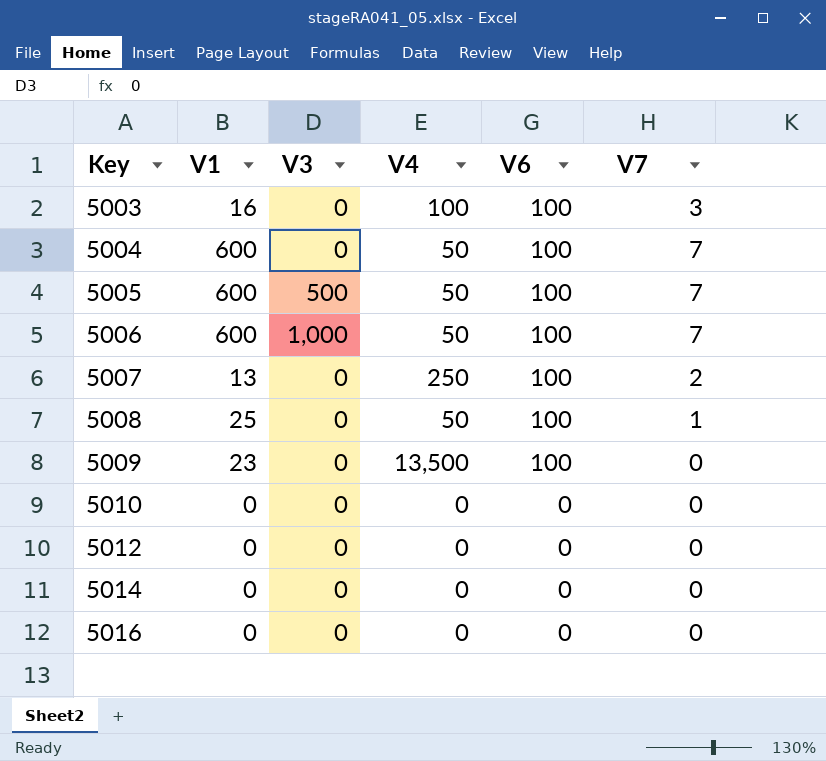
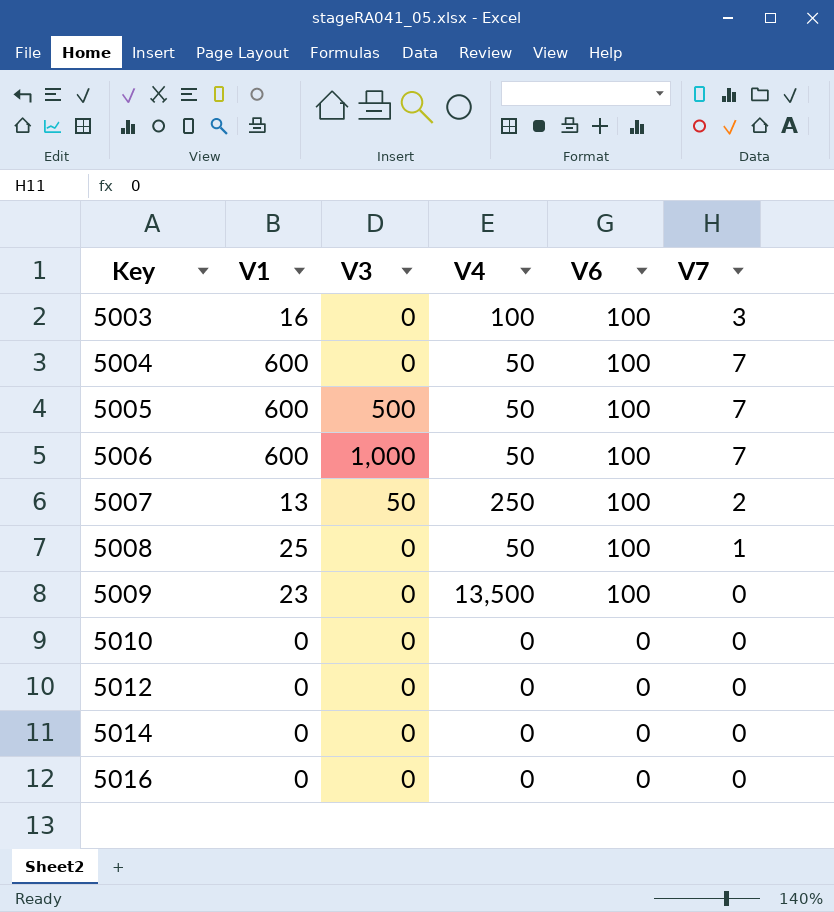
5007 | V3: 0 -> 50

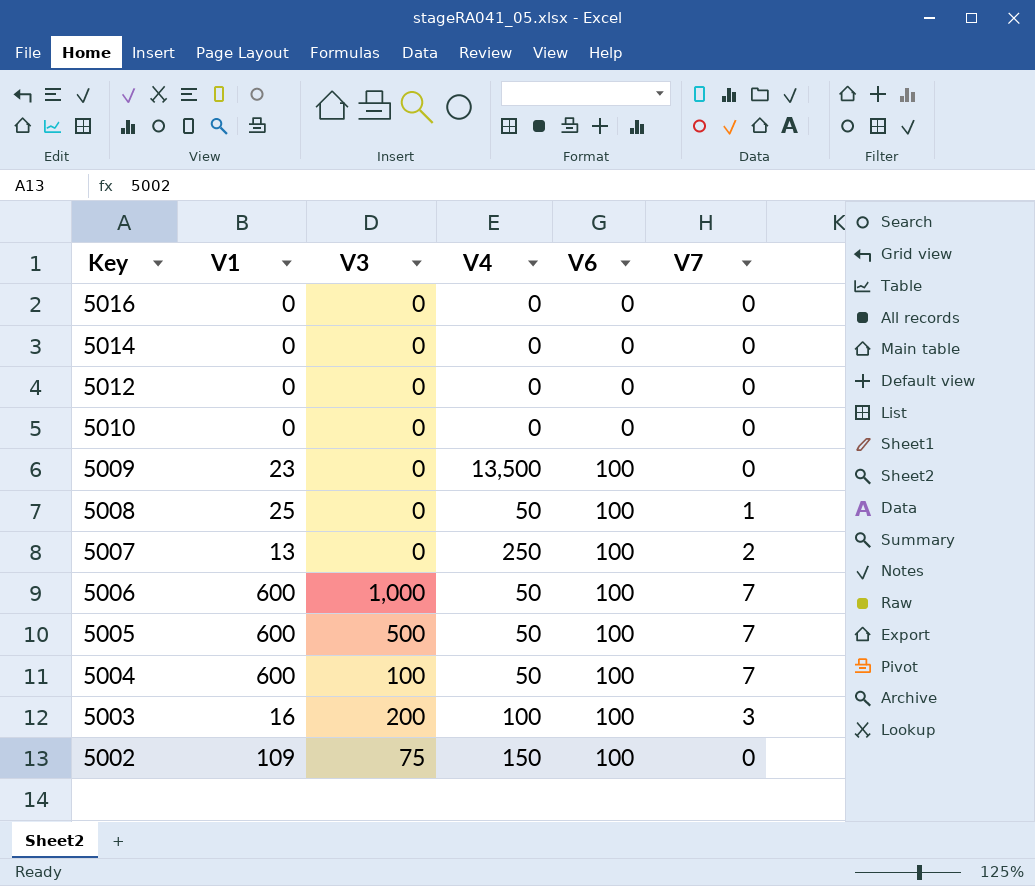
row order: Key ascending -> Key descending
5007 | V3: 50 -> 0
5004 | V3: 0 -> 100
5003 | V3: 0 -> 200
row 5002: none -> 109 | 75 | 150 | 100 | 0

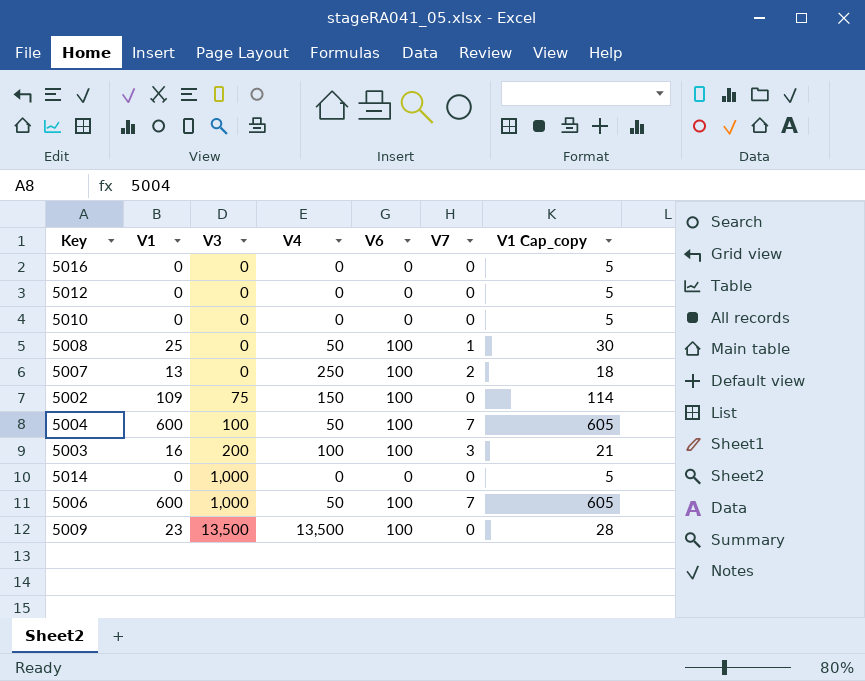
row order: Key descending -> V3 ascending
column V1 Cap_copy | formula: none -> [V1] + 5
row 5005: 600 | 500 | 50 | 100 | 7 -> none
5014 | V3: 0 -> 1,000
5009 | V3: 0 -> 13,500

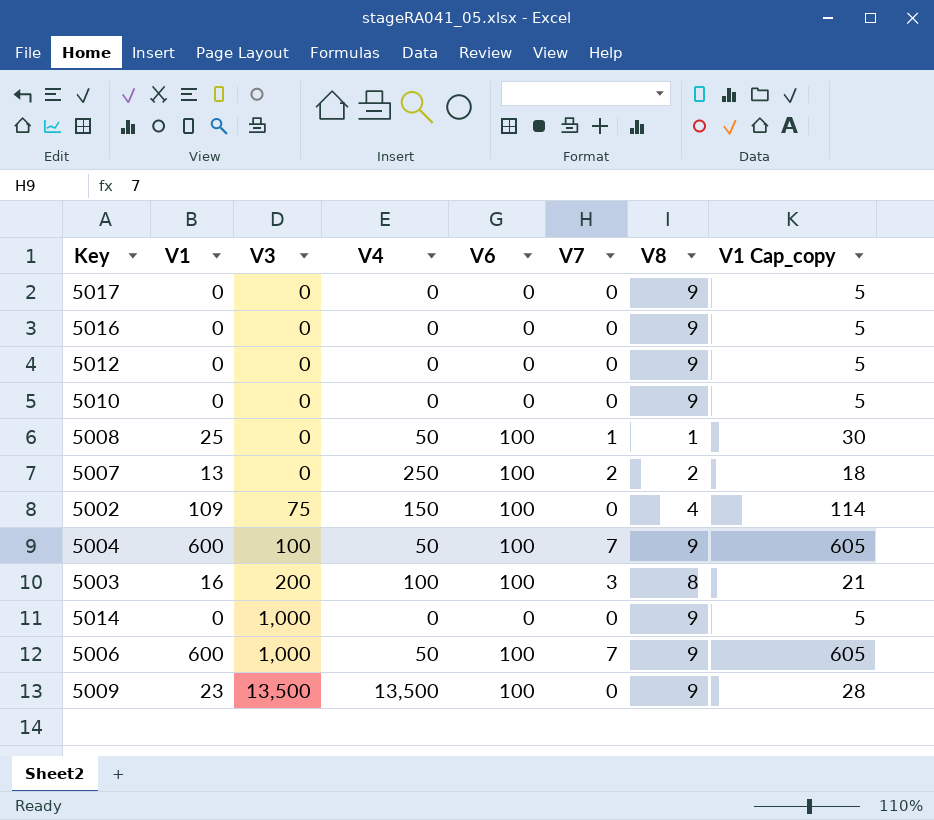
column V8 | position: none -> 7
row 5017: none -> 0 | 0 | 0 | 0 | 0 | 9 | 5

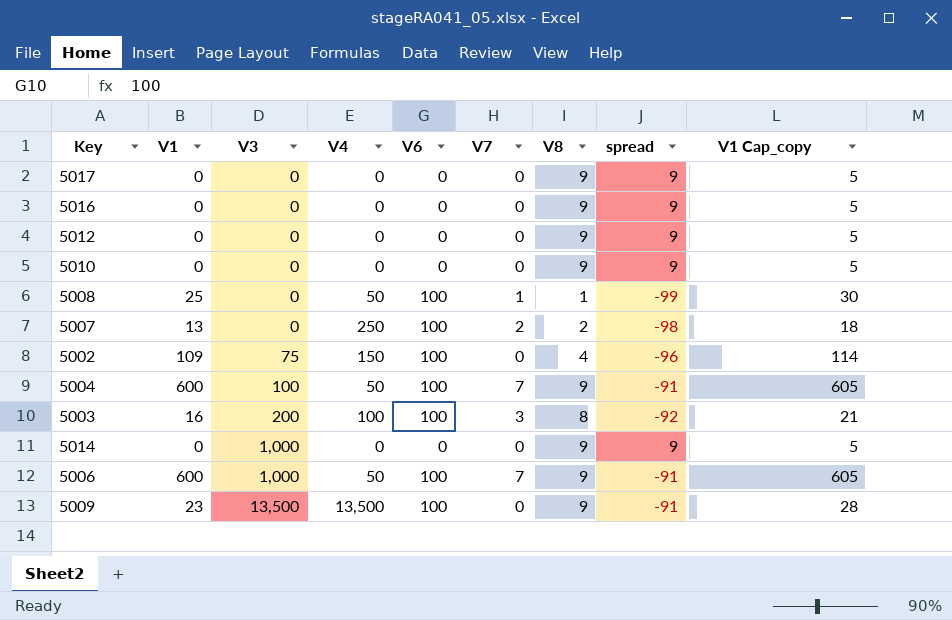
column spread | formula: none -> [V8] - [V6]

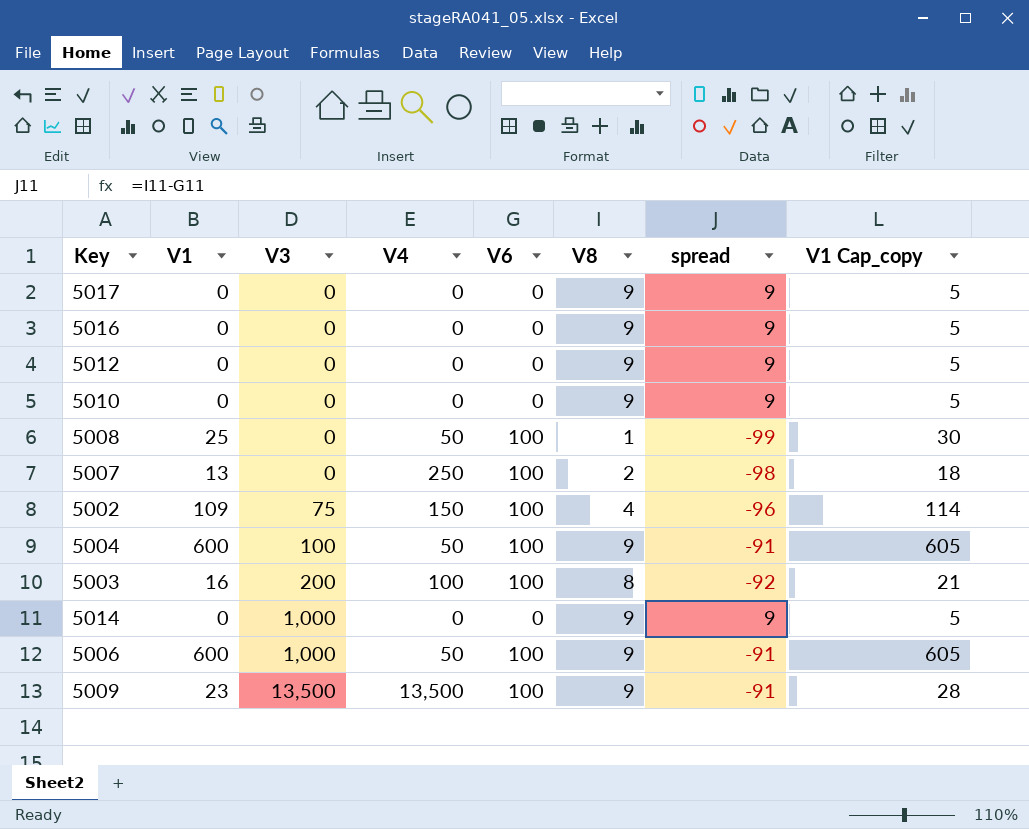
column V7 | position: 6 -> none

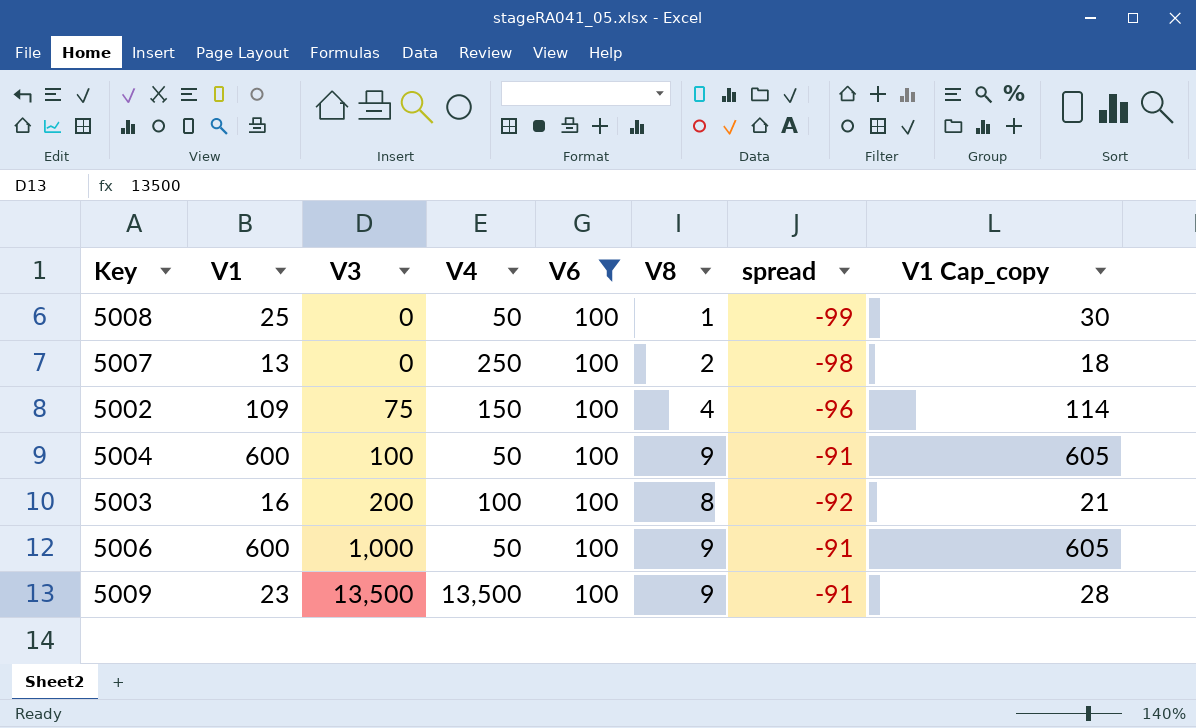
filter: none -> V6 = 100

